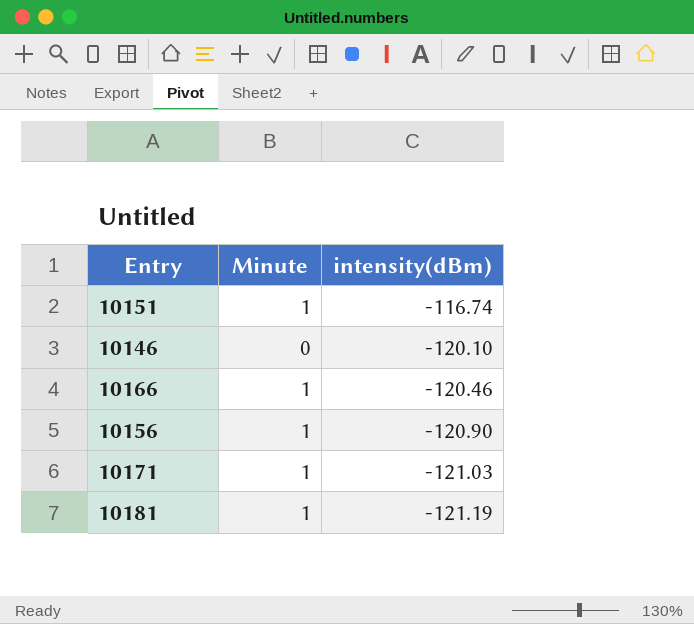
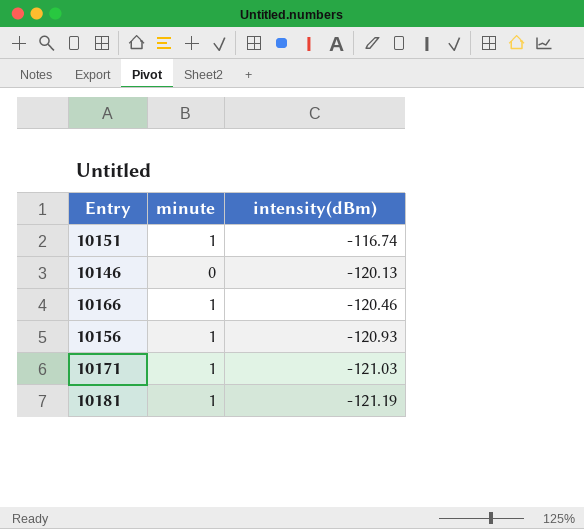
column name: Minute -> minute
10146 | intensity(dBm): -120.10 -> -120.13
10156 | intensity(dBm): -120.90 -> -120.93

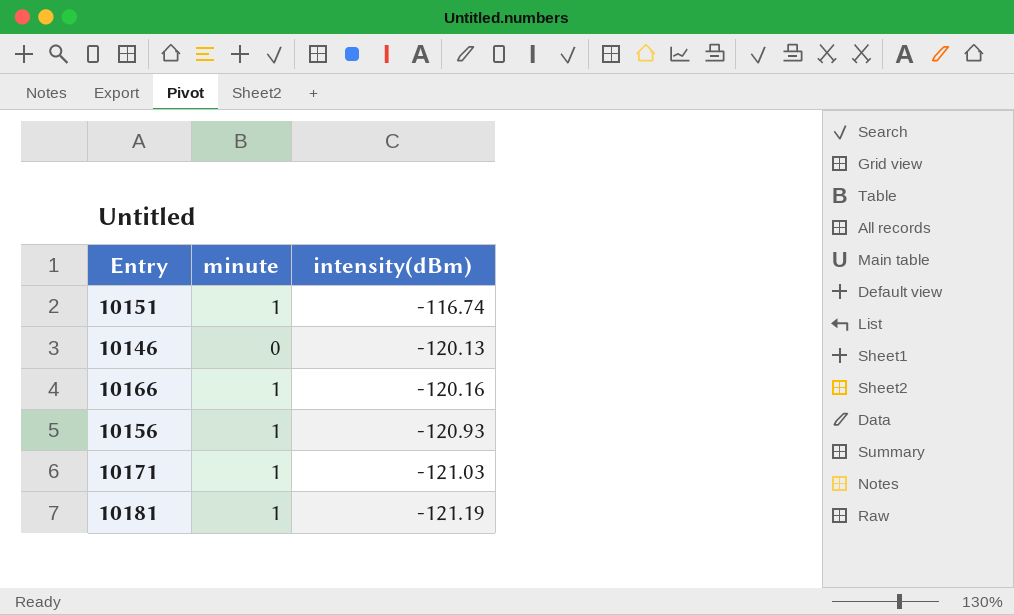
10166 | intensity(dBm): -120.46 -> -120.16

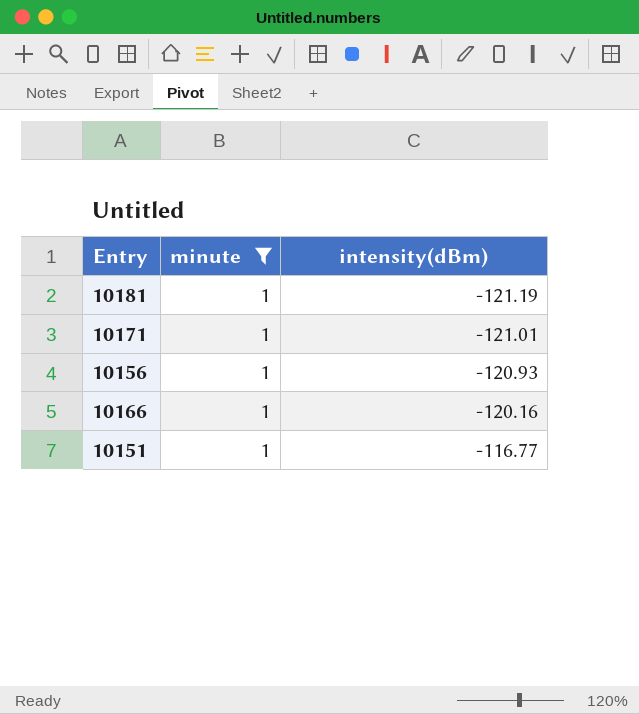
filter: none -> minute = 1
row order: intensity(dBm) descending -> intensity(dBm) ascending
10171 | intensity(dBm): -121.03 -> -121.01
10151 | intensity(dBm): -116.74 -> -116.77

